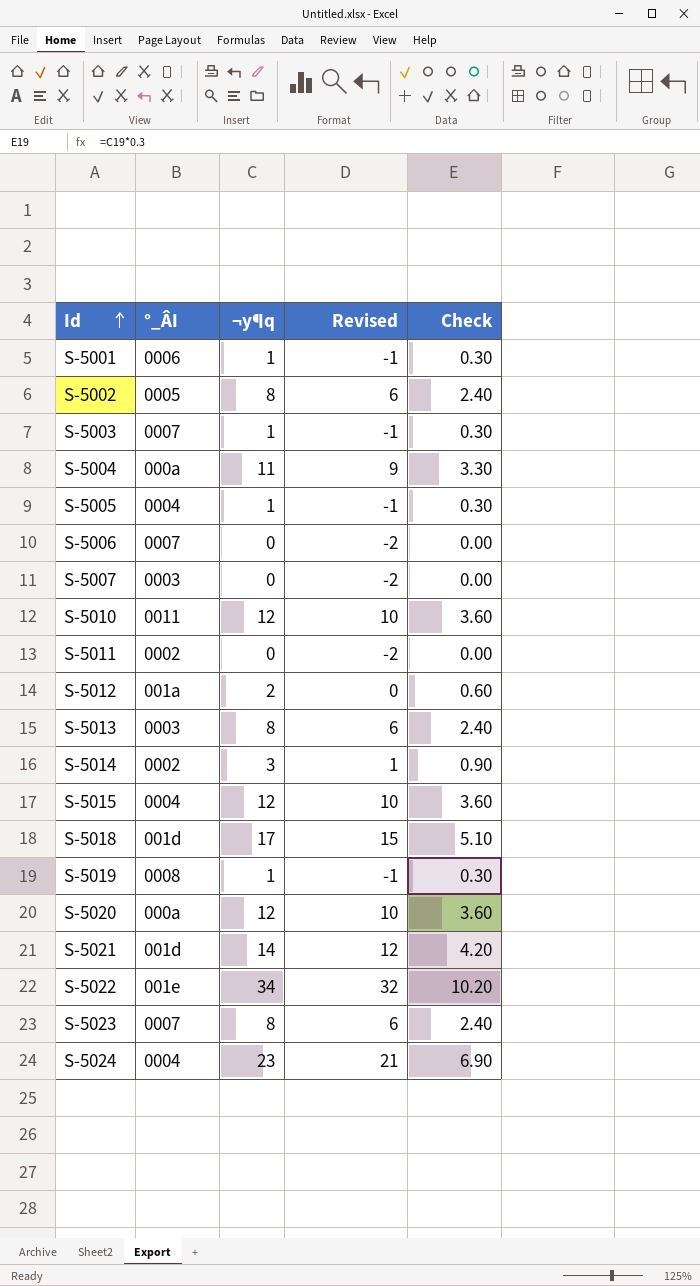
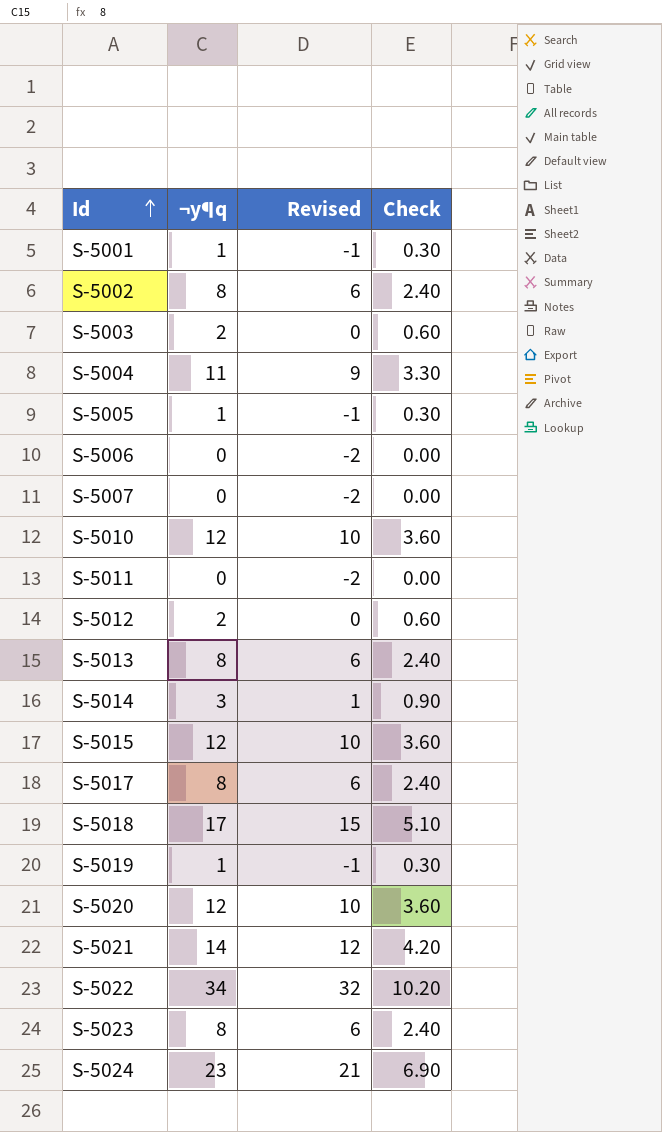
column °_ÂI | position: 2 -> none
S-5003 | ¬y¶q: 1 -> 2
S-5003 | Revised: -1 -> 0
S-5003 | Check: 0.30 -> 0.60
row S-5017: none -> 8 | 6 | 2.40

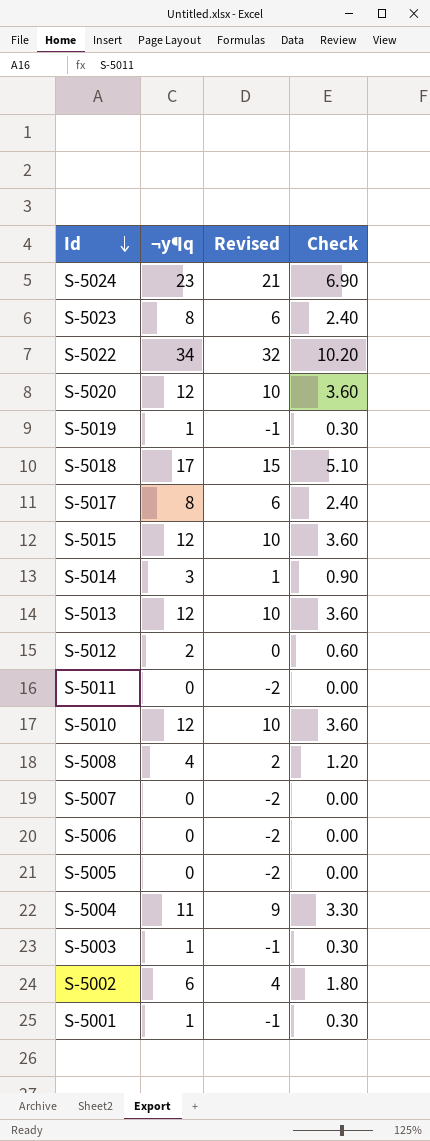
row order: Id ascending -> Id descending
row S-5021: 14 | 12 | 4.20 -> none
S-5013 | ¬y¶q: 8 -> 12
S-5013 | Revised: 6 -> 10
S-5013 | Check: 2.40 -> 3.60
row S-5008: none -> 4 | 2 | 1.20
S-5005 | ¬y¶q: 1 -> 0
S-5005 | Revised: -1 -> -2
S-5005 | Check: 0.30 -> 0.00
S-5003 | ¬y¶q: 2 -> 1
S-5003 | Revised: 0 -> -1
S-5003 | Check: 0.60 -> 0.30
S-5002 | ¬y¶q: 8 -> 6
S-5002 | Revised: 6 -> 4
S-5002 | Check: 2.40 -> 1.80

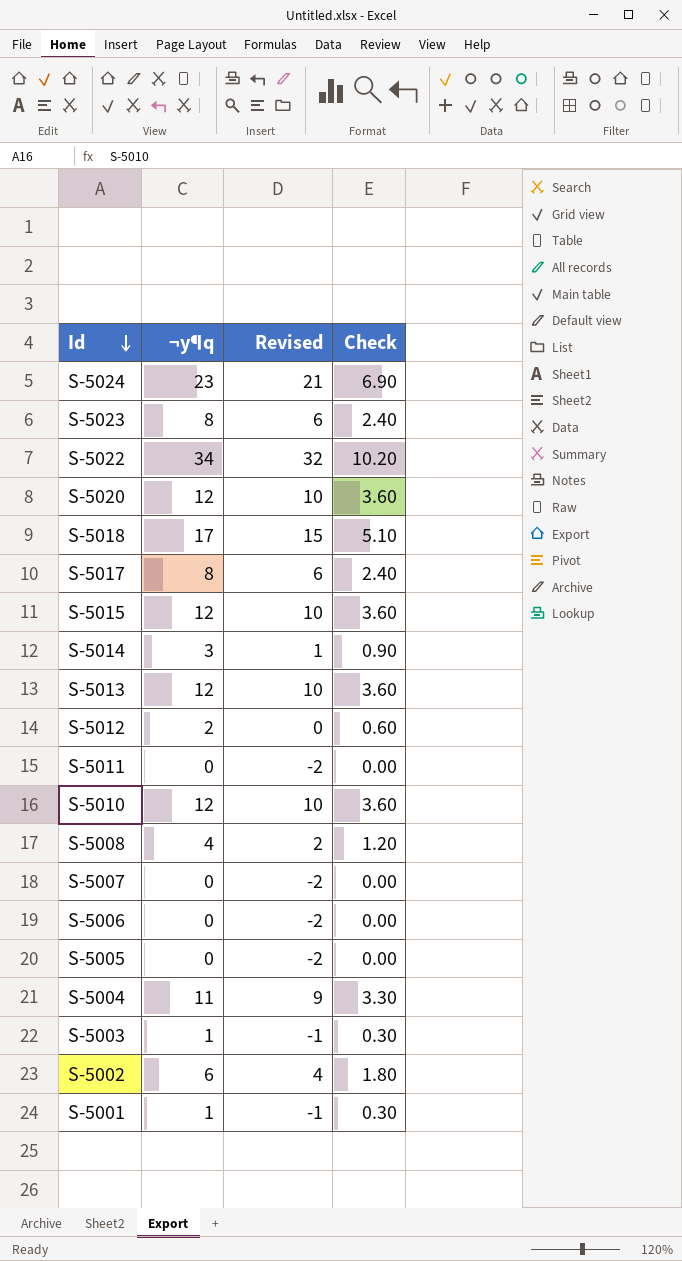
row S-5019: 1 | -1 | 0.30 -> none

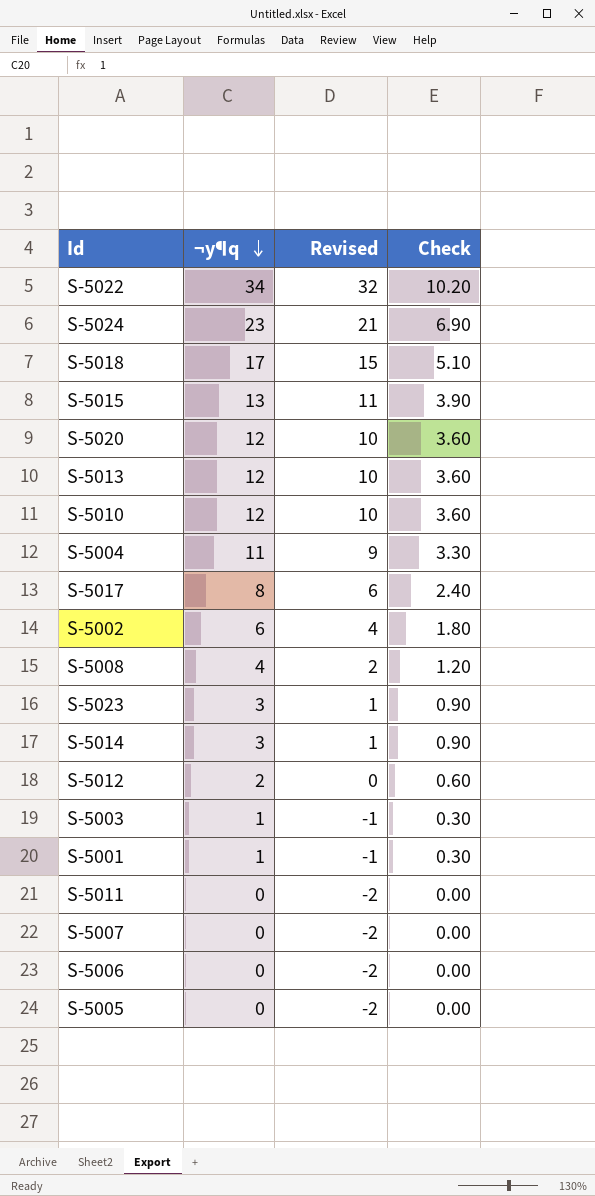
row order: Id descending -> ¬y¶q descending
S-5015 | ¬y¶q: 12 -> 13
S-5015 | Revised: 10 -> 11
S-5015 | Check: 3.60 -> 3.90
S-5023 | ¬y¶q: 8 -> 3
S-5023 | Revised: 6 -> 1
S-5023 | Check: 2.40 -> 0.90

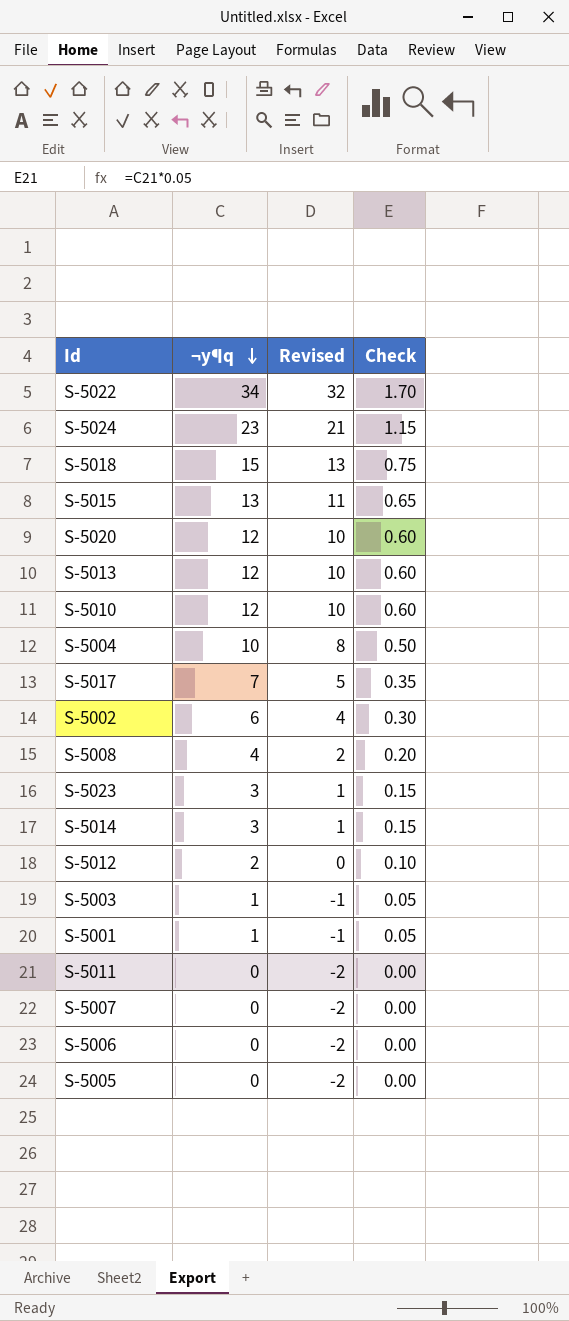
column Check | formula: [¬y¶q] * 0.3 -> [¬y¶q] * 0.05
S-5018 | ¬y¶q: 17 -> 15
S-5018 | Revised: 15 -> 13
S-5004 | ¬y¶q: 11 -> 10
S-5004 | Revised: 9 -> 8
S-5017 | ¬y¶q: 8 -> 7
S-5017 | Revised: 6 -> 5

